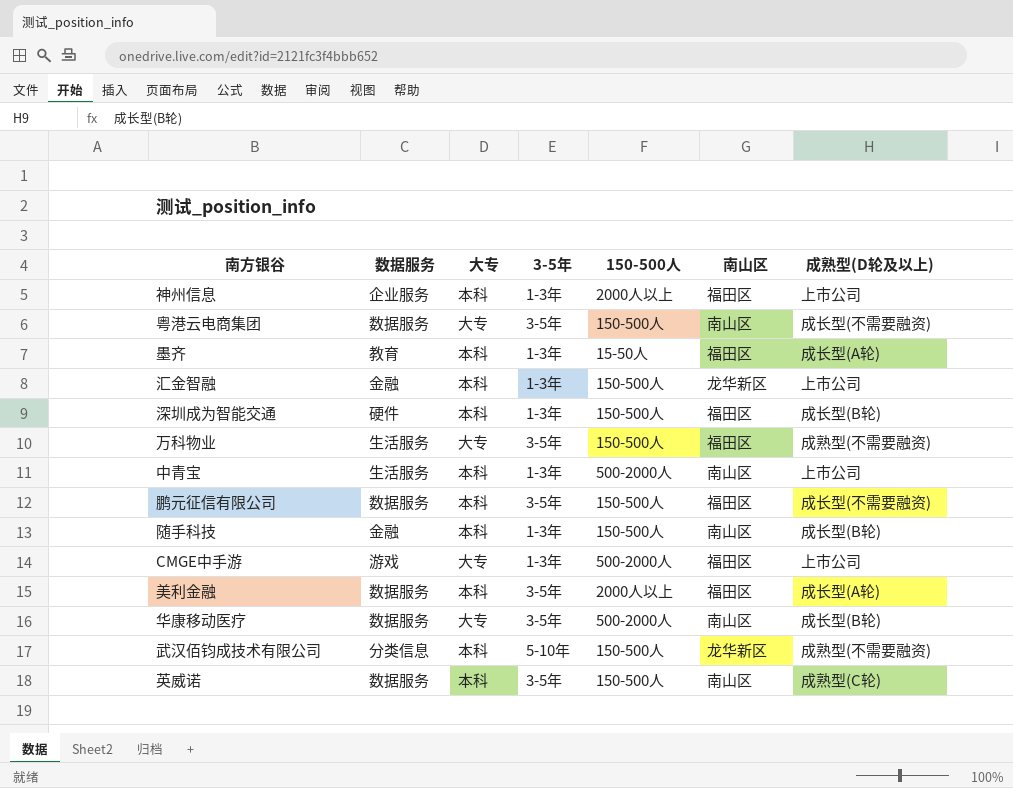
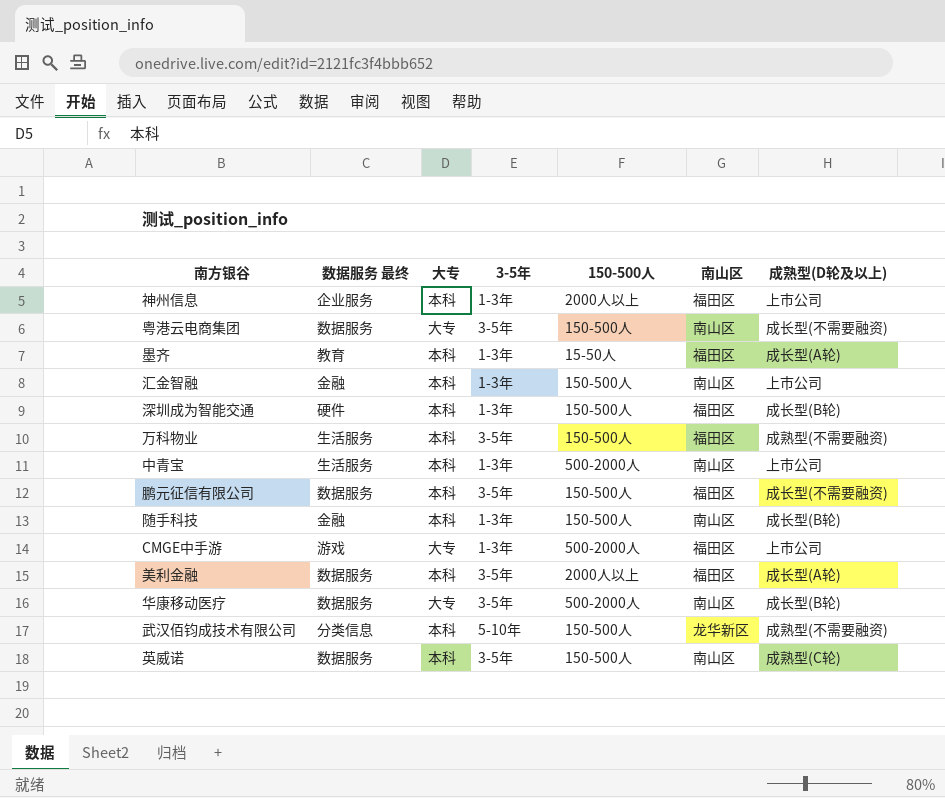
column name: 数据服务 -> 数据服务 最终
汇金智融 | 南山区: 龙华新区 -> 南山区
万科物业 | 大专: 大专 -> 本科

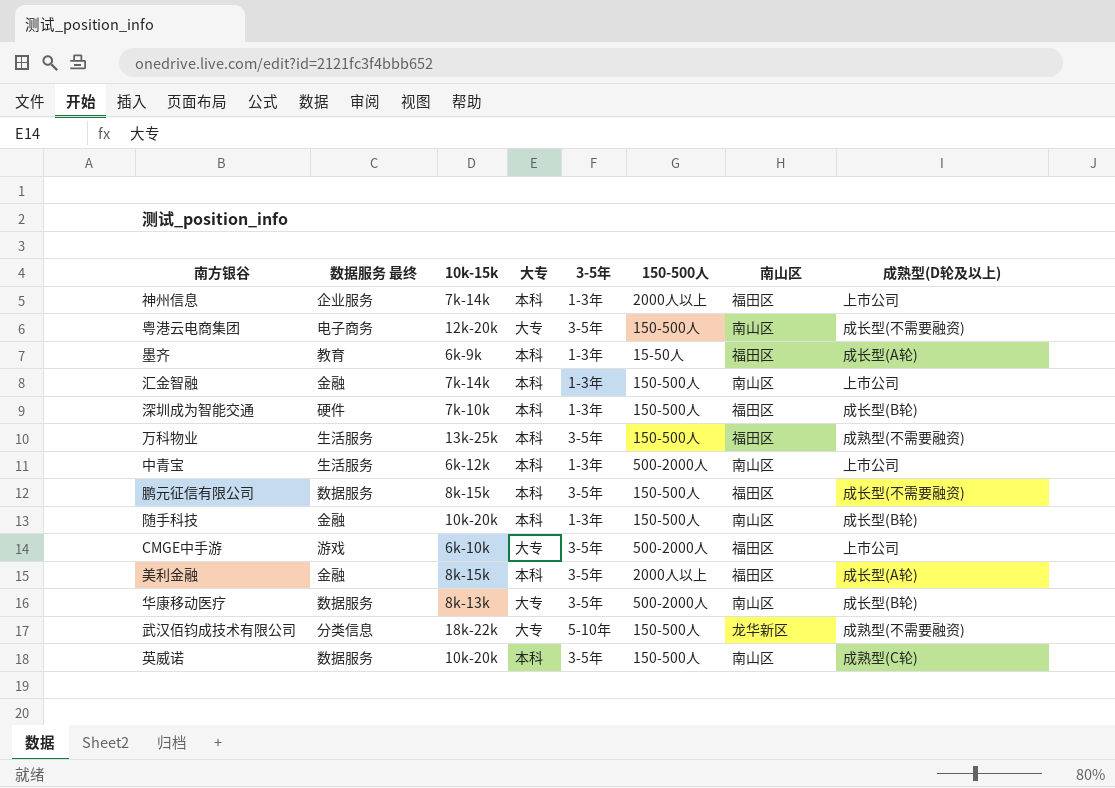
column 10k-15k | position: none -> 3
粤港云电商集团 | 数据服务 最终: 数据服务 -> 电子商务
CMGE中手游 | 3-5年: 1-3年 -> 3-5年
美利金融 | 数据服务 最终: 数据服务 -> 金融
武汉佰钧成技术有限公司 | 大专: 本科 -> 大专

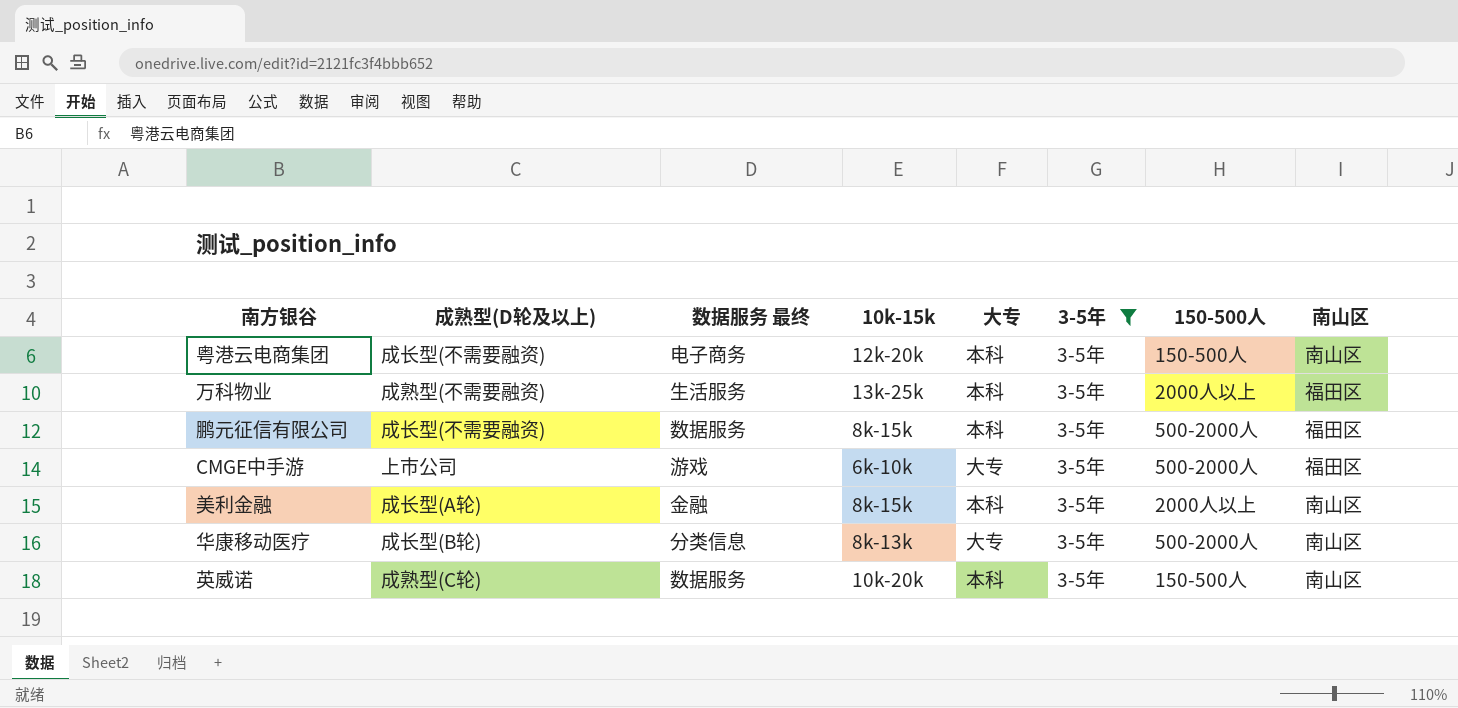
filter: none -> 3-5年 = 3-5年
column 成熟型(D轮及以上) | position: 8 -> 2
粤港云电商集团 | 大专: 大专 -> 本科
万科物业 | 150-500人: 150-500人 -> 2000人以上
鹏元征信有限公司 | 150-500人: 150-500人 -> 500-2000人
美利金融 | 南山区: 福田区 -> 南山区
华康移动医疗 | 数据服务 最终: 数据服务 -> 分类信息

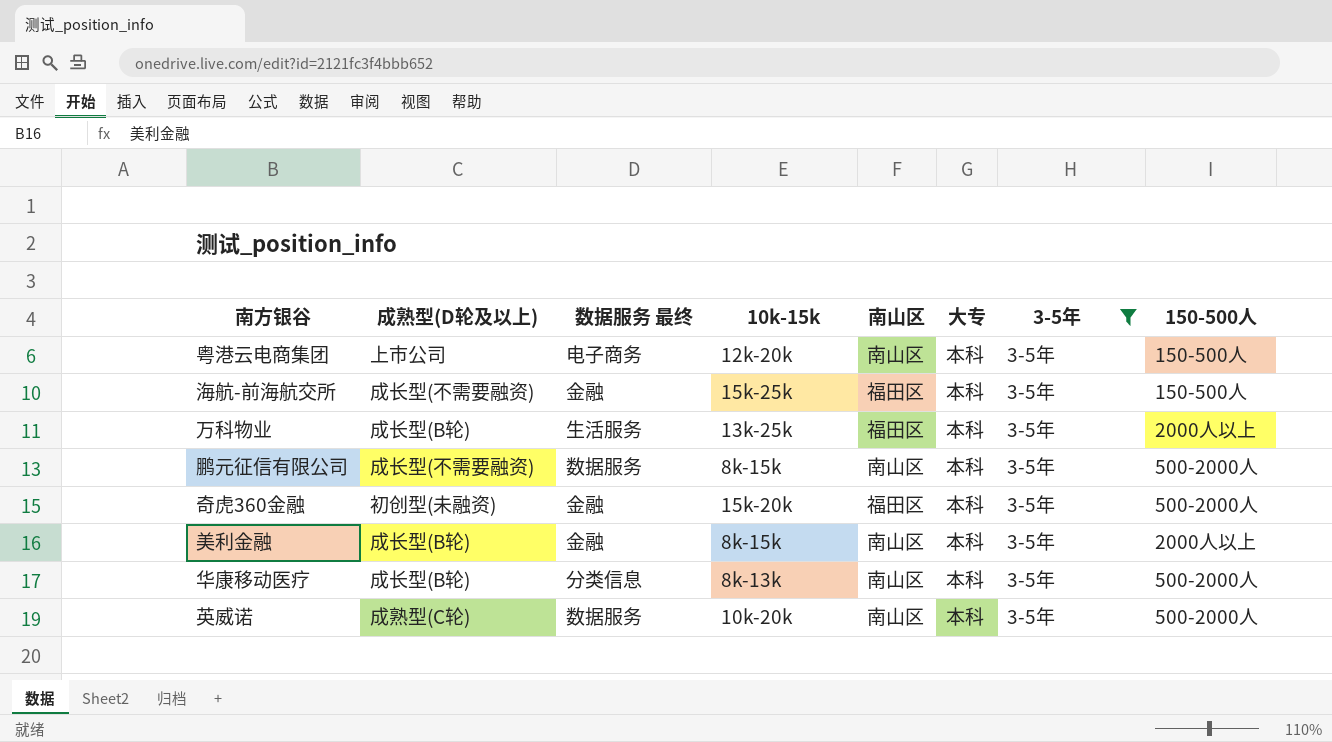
column 南山区 | position: 8 -> 5
row CMGE中手游: 上市公司 | 游戏 | 6k-10k | 大专 | 3-5年 | 500-2000人 | 福田区 -> none
粤港云电商集团 | 成熟型(D轮及以上): 成长型(不需要融资) -> 上市公司
row 海航-前海航交所: none -> 成长型(不需要融资) | 金融 | 15k-25k | 福田区 | 本科 | 3-5年 | 150-500人
万科物业 | 成熟型(D轮及以上): 成熟型(不需要融资) -> 成长型(B轮)
鹏元征信有限公司 | 南山区: 福田区 -> 南山区
row 奇虎360金融: none -> 初创型(未融资) | 金融 | 15k-20k | 福田区 | 本科 | 3-5年 | 500-2000人
美利金融 | 成熟型(D轮及以上): 成长型(A轮) -> 成长型(B轮)
华康移动医疗 | 大专: 大专 -> 本科
英威诺 | 150-500人: 150-500人 -> 500-2000人

